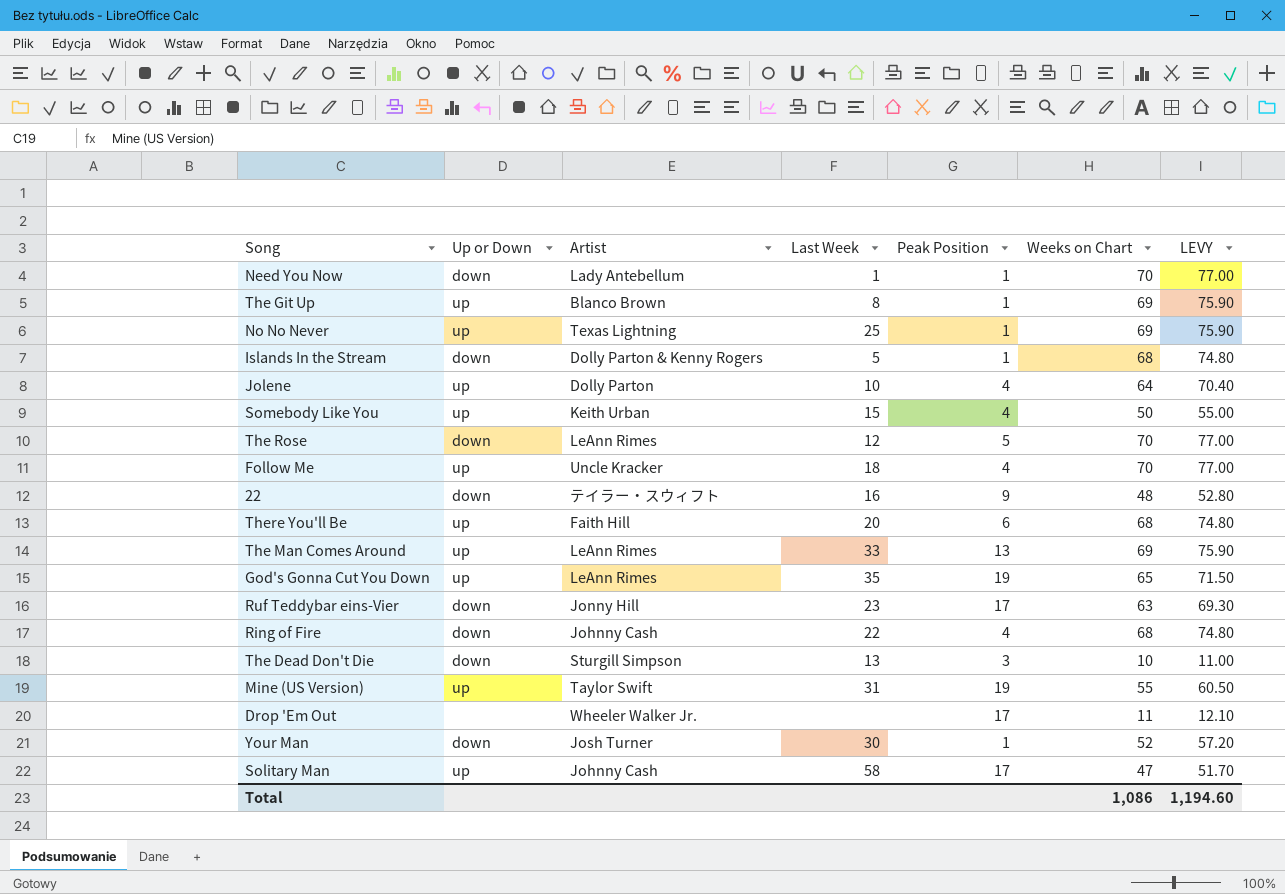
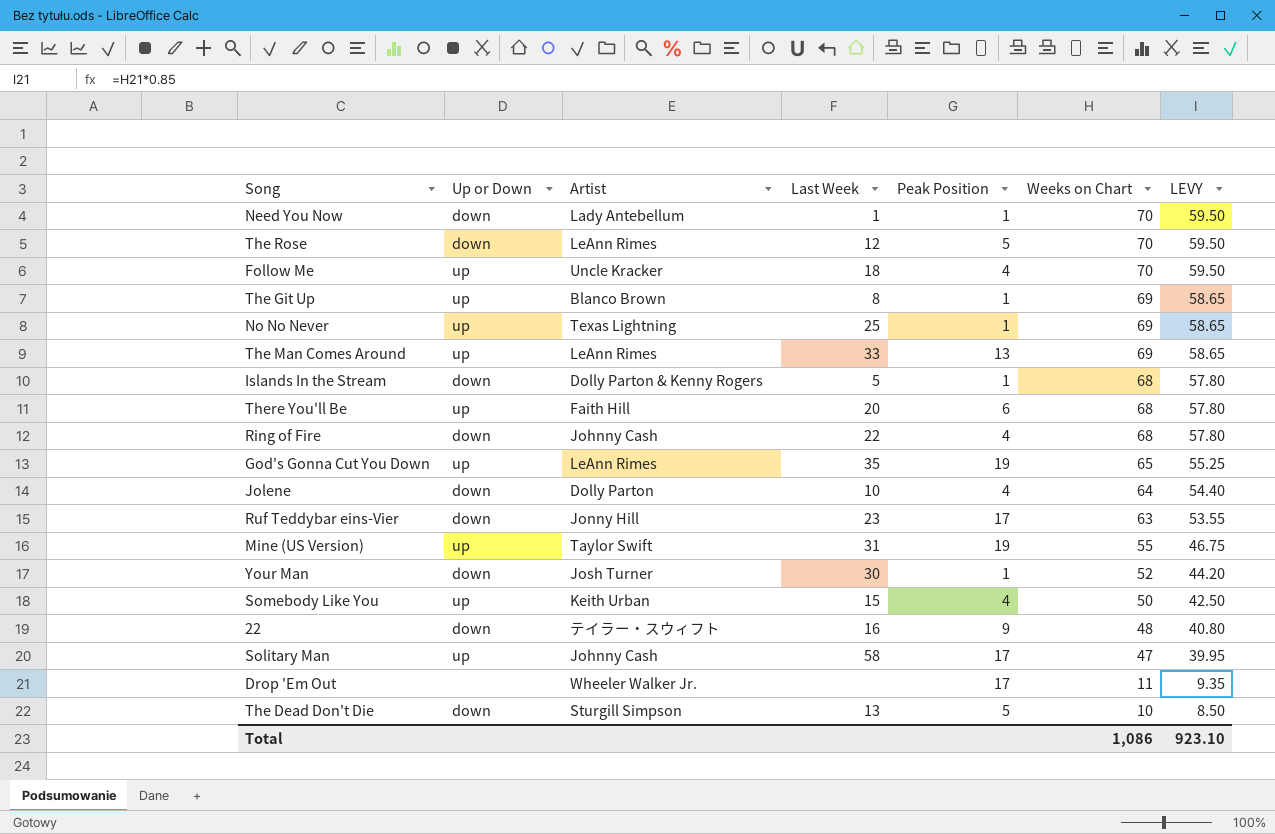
row order: none -> Weeks on Chart descending
column LEVY | formula: [Weeks on Chart] * 1.1 -> [Weeks on Chart] * 0.85
Jolene | Up or Down: up -> down
The Dead Don't Die | Peak Position: 3 -> 5
Total | LEVY: 1,194.60 -> 923.10

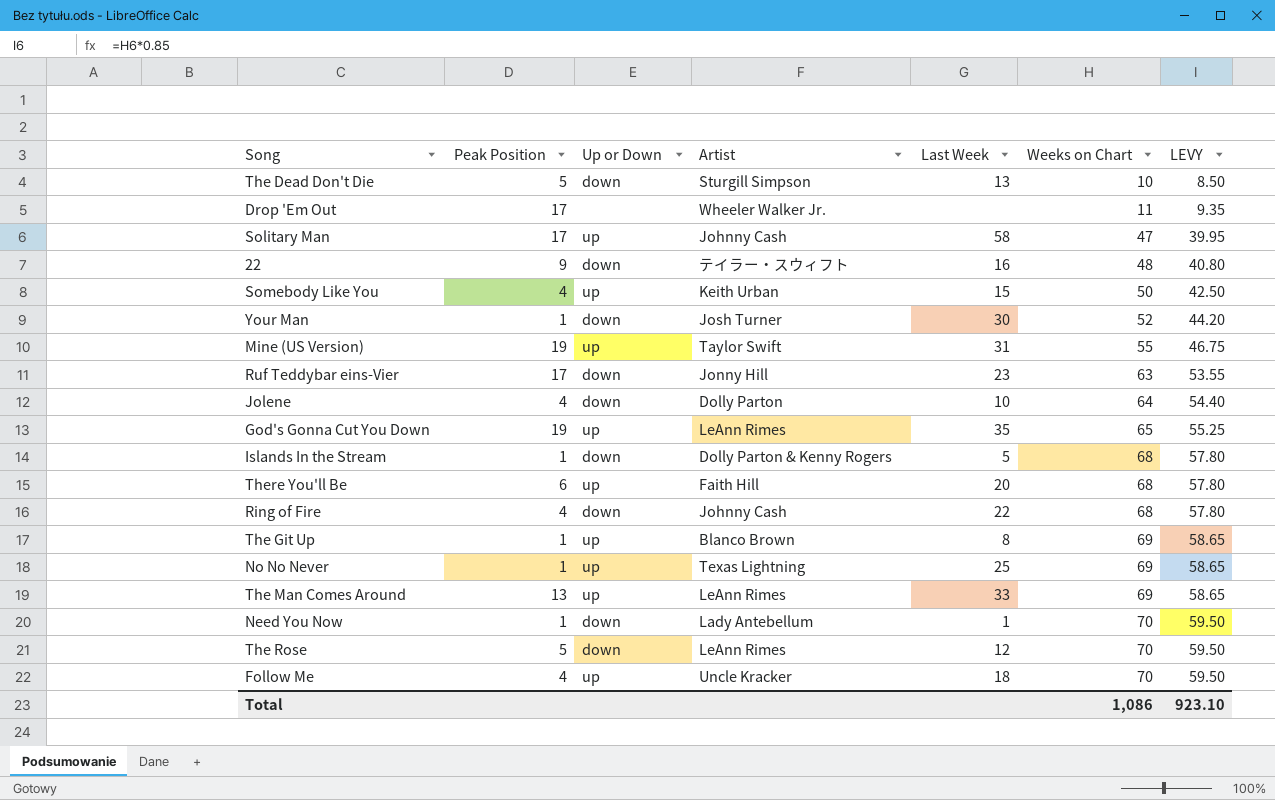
row order: Weeks on Chart descending -> Weeks on Chart ascending
column Peak Position | position: 5 -> 2

